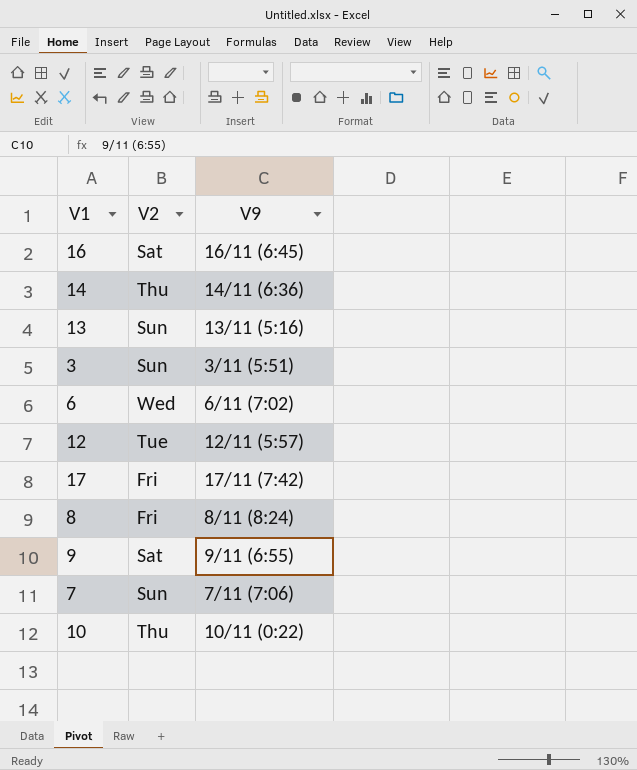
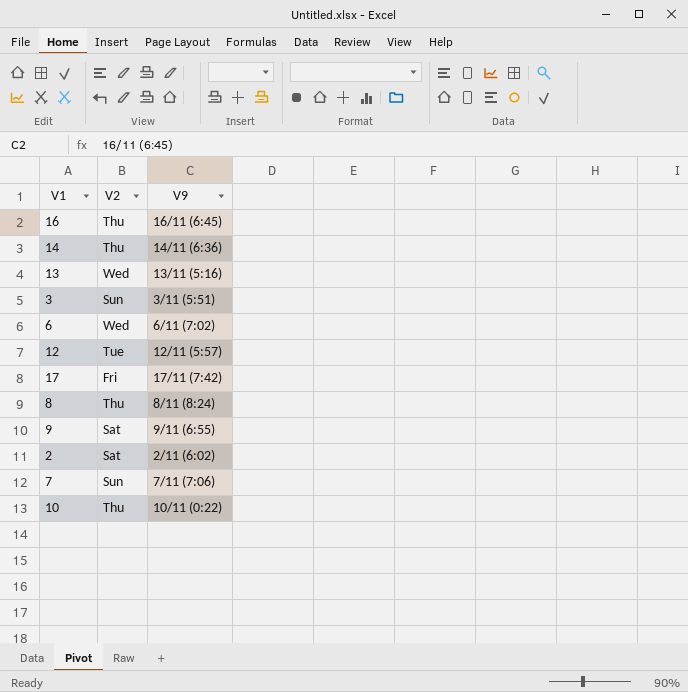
16 | V2: Sat -> Thu
13 | V2: Sun -> Wed
8 | V2: Fri -> Thu
row 2: none -> Sat | 2/11 (6:02)

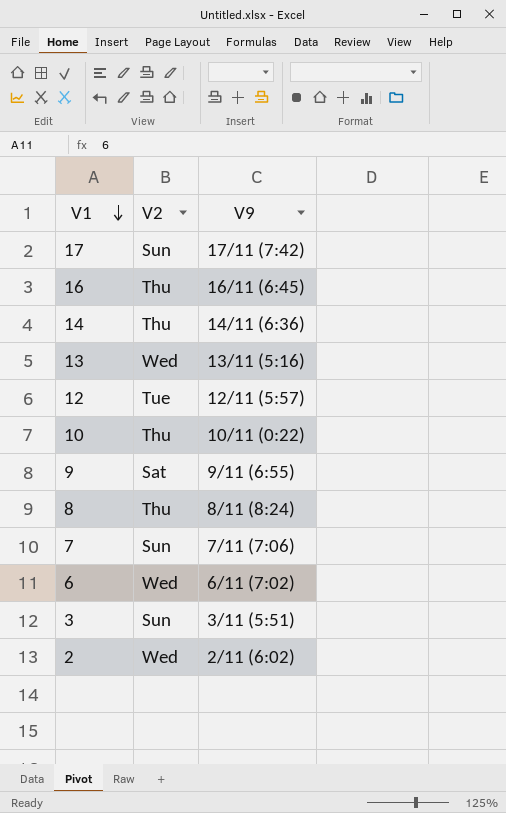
row order: none -> V1 descending
17 | V2: Fri -> Sun
2 | V2: Sat -> Wed

